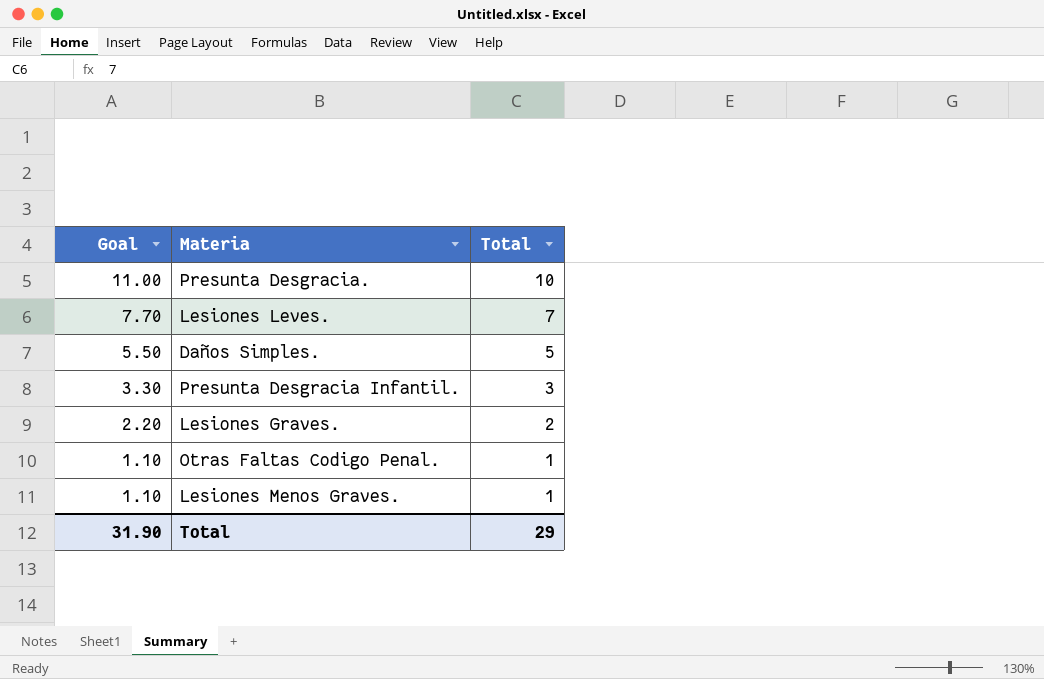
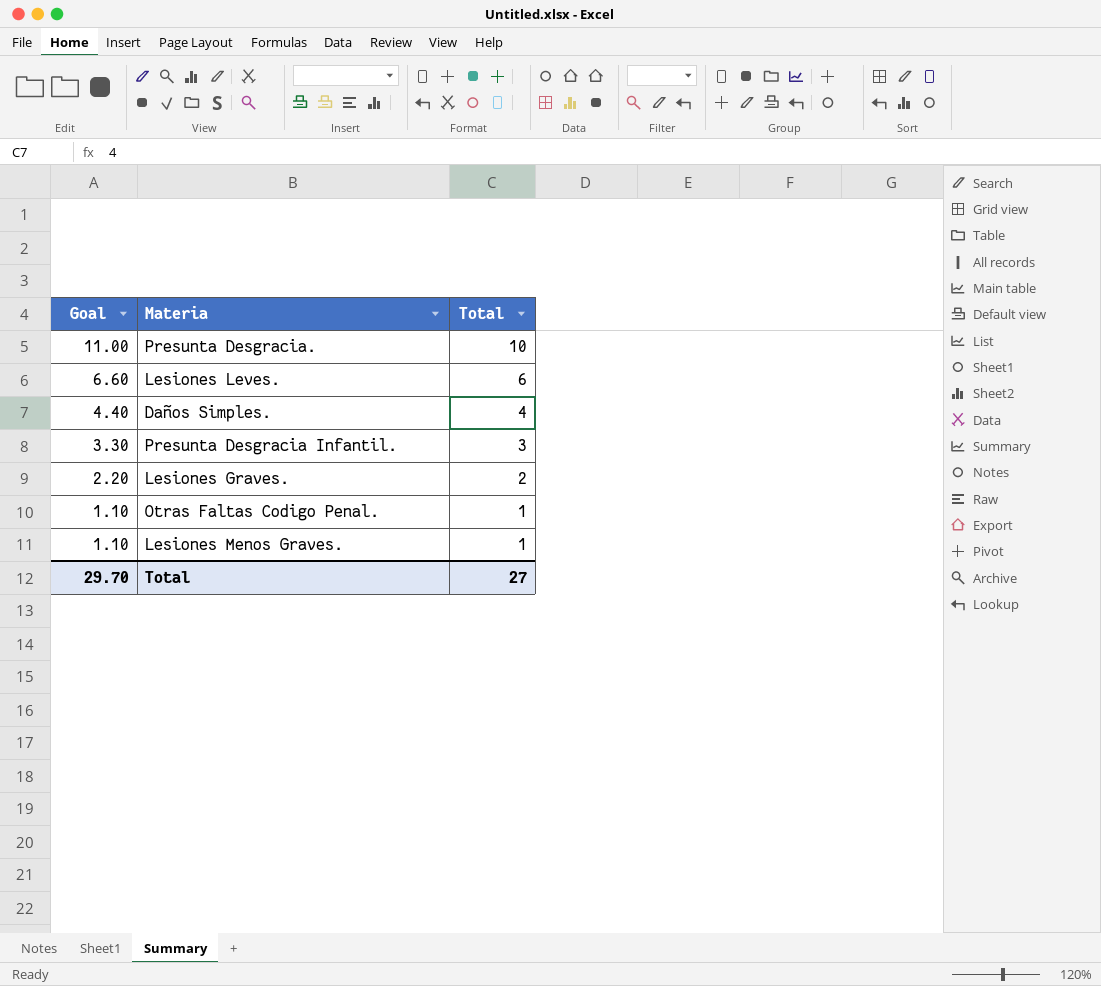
Lesiones Leves. | Goal: 7.70 -> 6.60
Lesiones Leves. | Total: 7 -> 6
Daños Simples. | Goal: 5.50 -> 4.40
Daños Simples. | Total: 5 -> 4
Total | Goal: 31.90 -> 29.70
Total | Total: 29 -> 27

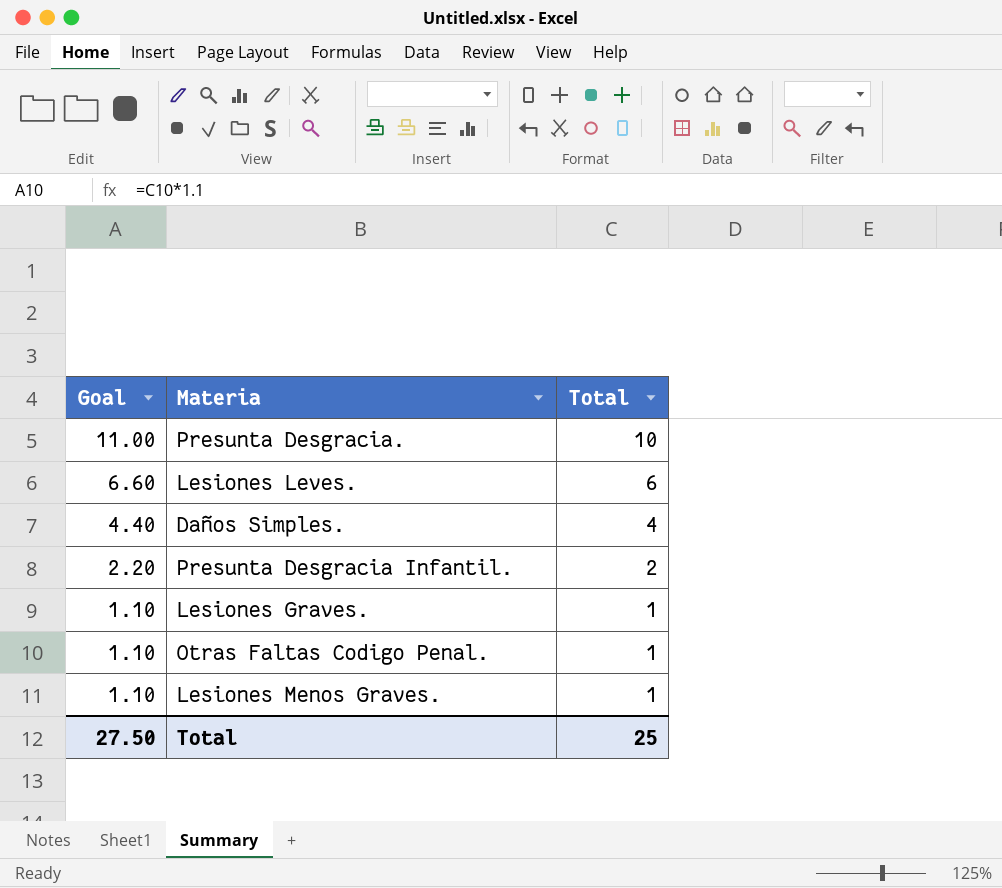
Presunta Desgracia Infantil. | Goal: 3.30 -> 2.20
Presunta Desgracia Infantil. | Total: 3 -> 2
Lesiones Graves. | Goal: 2.20 -> 1.10
Lesiones Graves. | Total: 2 -> 1
Total | Goal: 29.70 -> 27.50
Total | Total: 27 -> 25

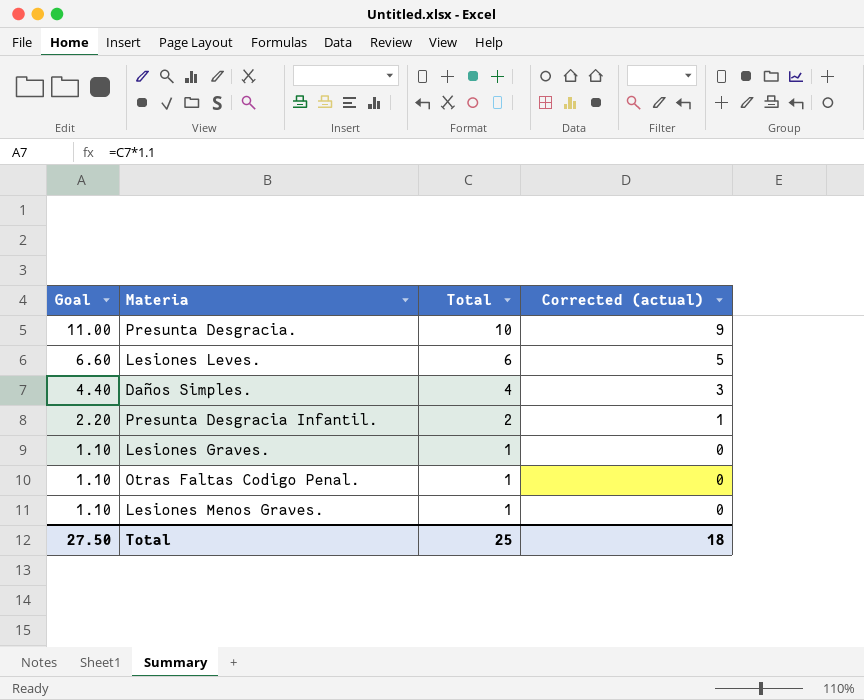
column Corrected (actual) | formula: none -> [Total] - 1

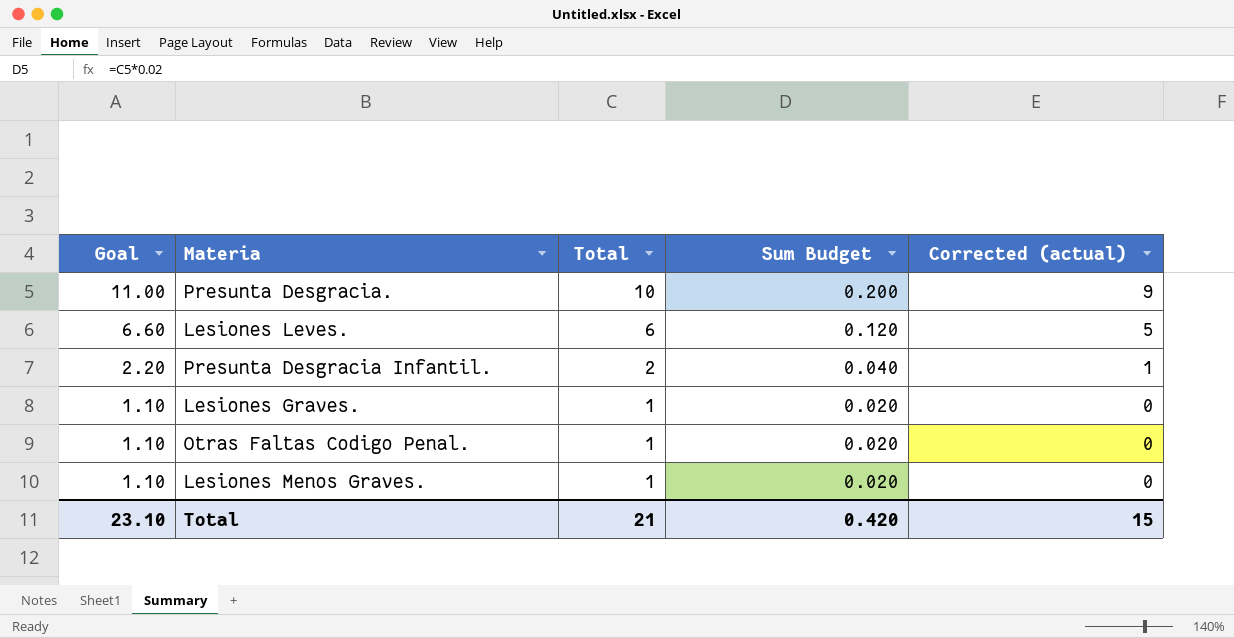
column Sum Budget | formula: none -> [Total] * 0.02
row Daños Simples.: 4.40 | 4 | 3 -> none
Total | Goal: 27.50 -> 23.10
Total | Total: 25 -> 21
Total | Corrected (actual): 18 -> 15

